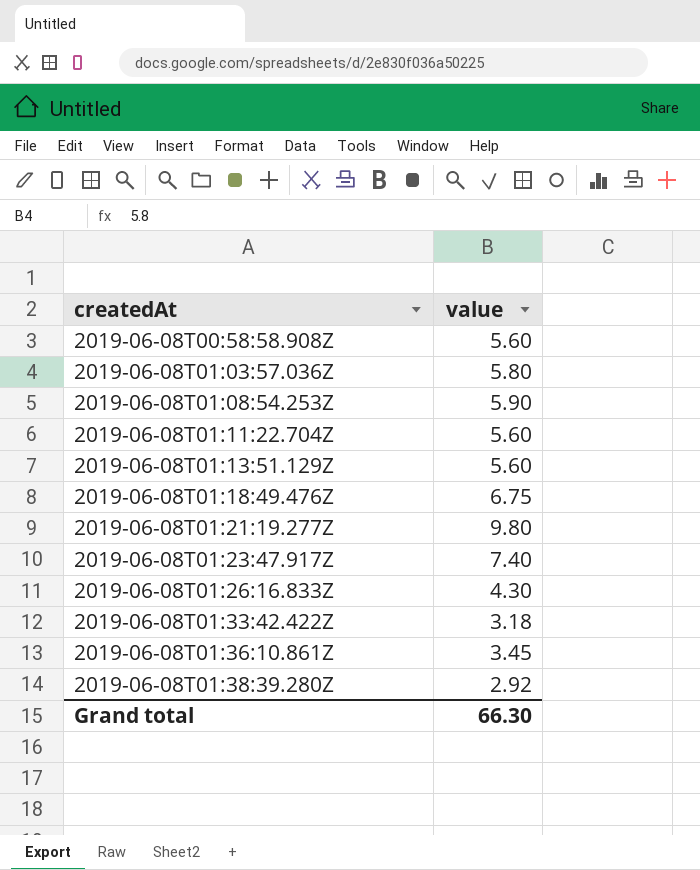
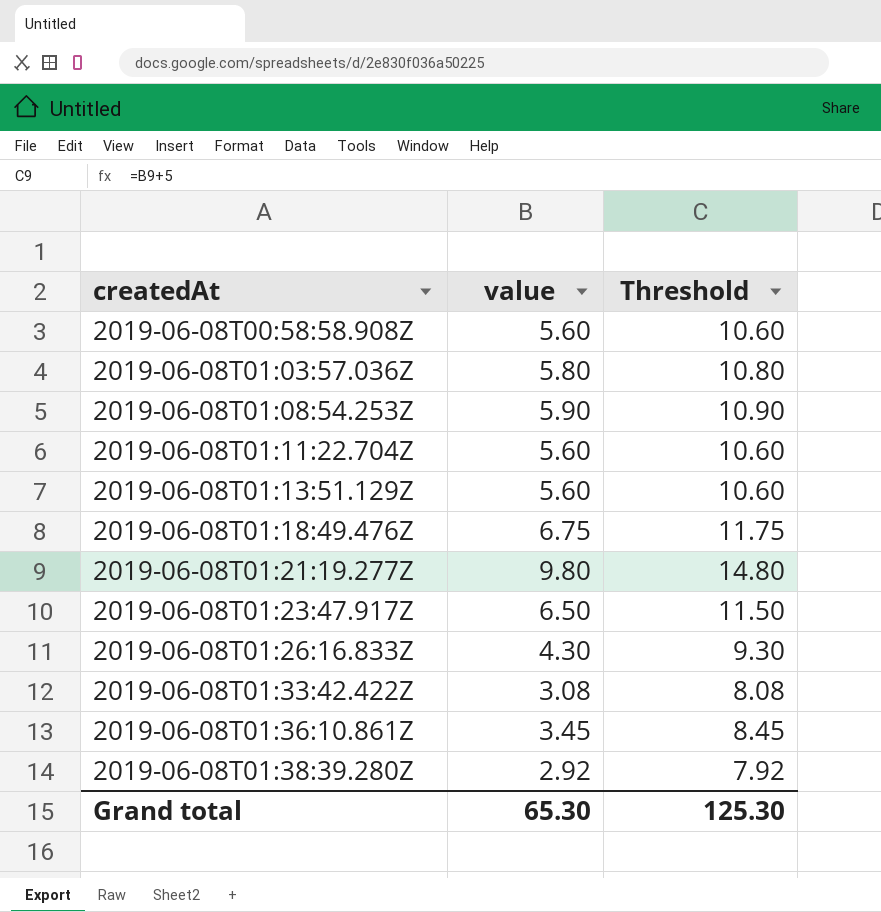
column Threshold | formula: none -> [value] + 5
2019-06-08T01:23:47.917Z | value: 7.40 -> 6.50
2019-06-08T01:33:42.422Z | value: 3.18 -> 3.08
Grand total | value: 66.30 -> 65.30

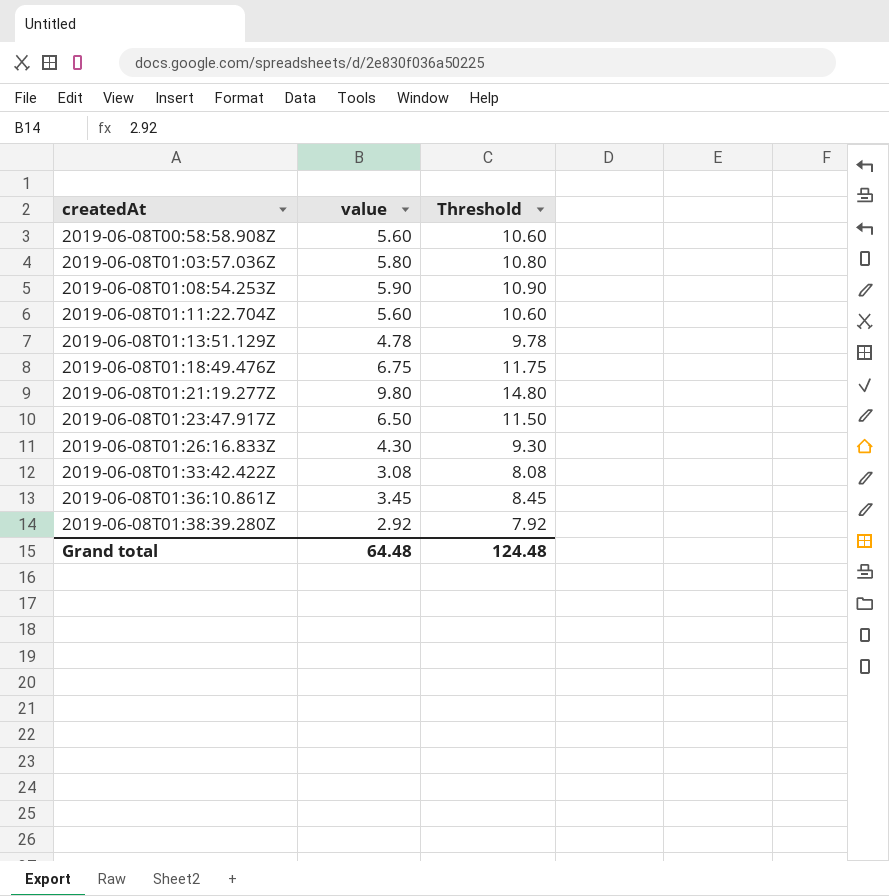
2019-06-08T01:13:51.129Z | value: 5.60 -> 4.78
2019-06-08T01:13:51.129Z | Threshold: 10.60 -> 9.78
Grand total | value: 65.30 -> 64.48
Grand total | Threshold: 125.30 -> 124.48

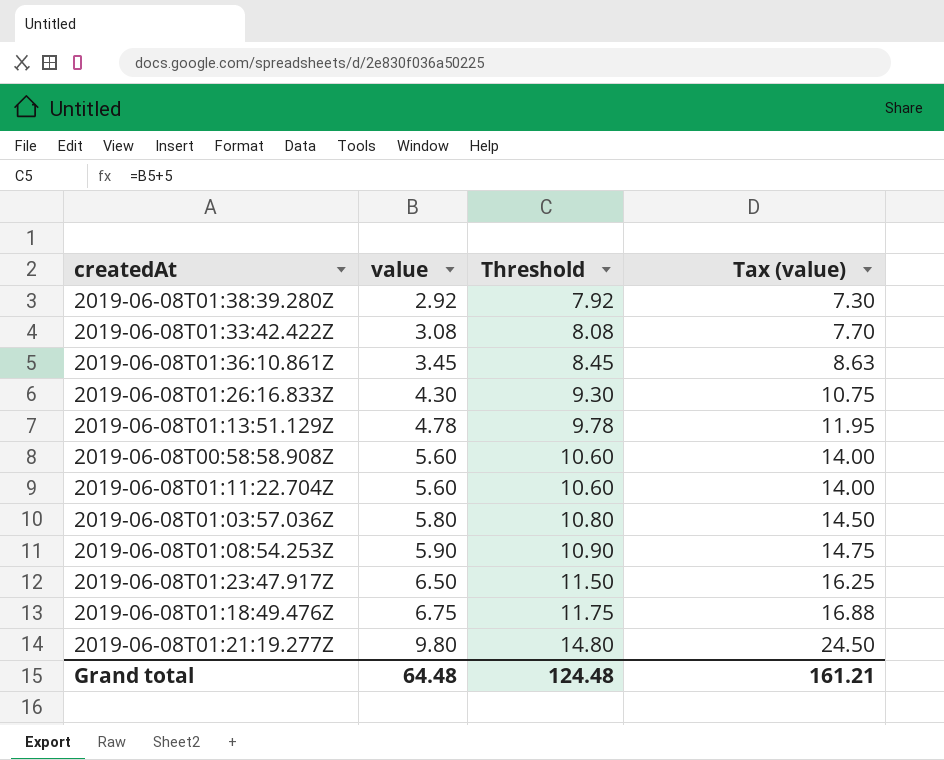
row order: createdAt ascending -> value ascending
column Tax (value) | formula: none -> [value] * 2.5

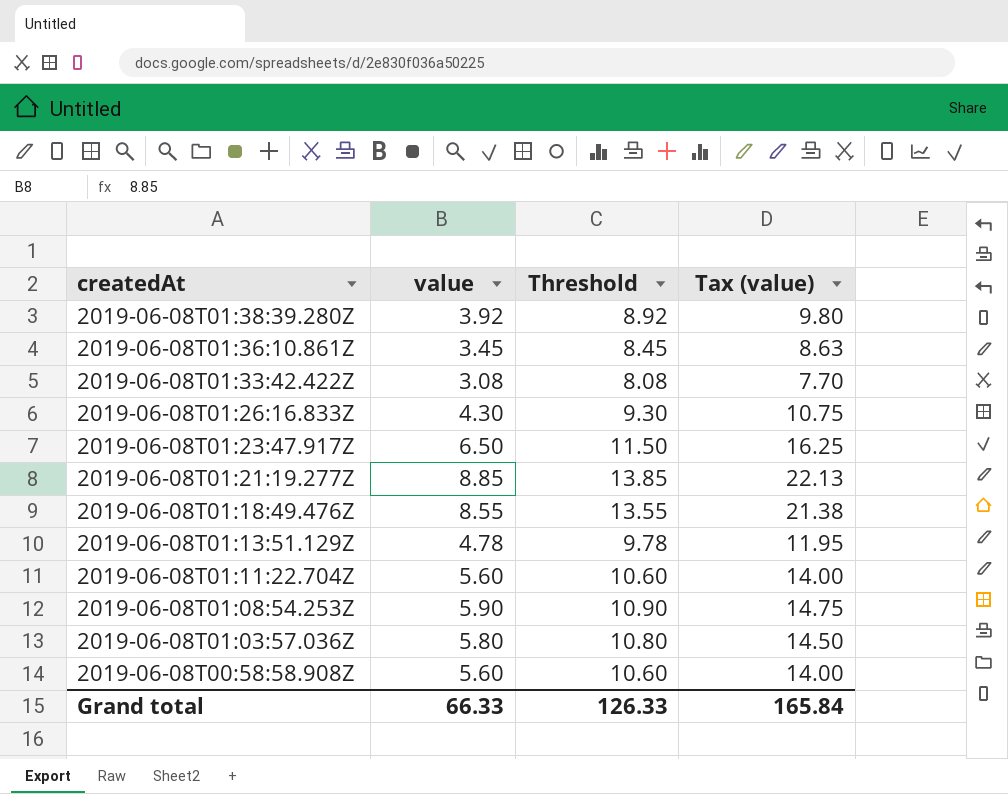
row order: value ascending -> createdAt descending
2019-06-08T01:38:39.280Z | value: 2.92 -> 3.92
2019-06-08T01:38:39.280Z | Threshold: 7.92 -> 8.92
2019-06-08T01:38:39.280Z | Tax (value): 7.30 -> 9.80
2019-06-08T01:21:19.277Z | value: 9.80 -> 8.85
2019-06-08T01:21:19.277Z | Threshold: 14.80 -> 13.85
2019-06-08T01:21:19.277Z | Tax (value): 24.50 -> 22.13
2019-06-08T01:18:49.476Z | value: 6.75 -> 8.55
2019-06-08T01:18:49.476Z | Threshold: 11.75 -> 13.55
2019-06-08T01:18:49.476Z | Tax (value): 16.88 -> 21.38
Grand total | value: 64.48 -> 66.33
Grand total | Threshold: 124.48 -> 126.33
Grand total | Tax (value): 161.21 -> 165.84

